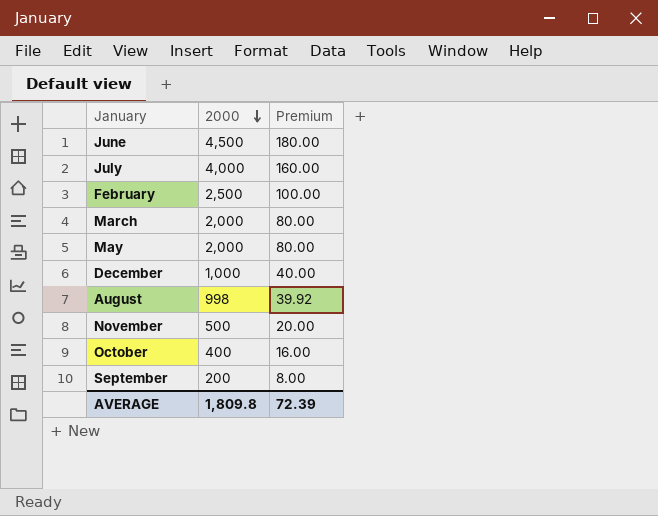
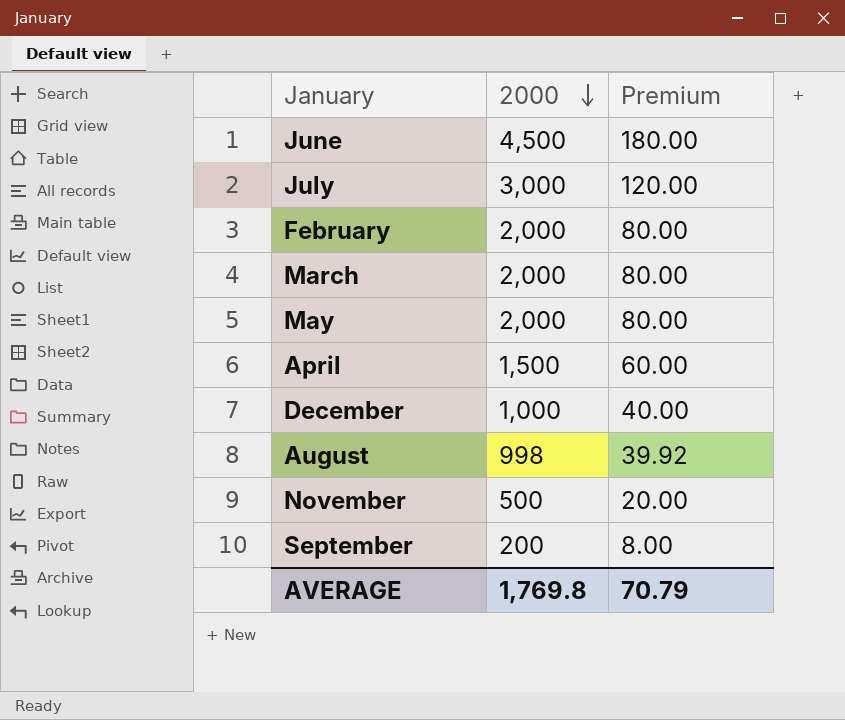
row October: 400 | 16.00 -> none
July | 2000: 4,000 -> 3,000
July | Premium: 160.00 -> 120.00
February | 2000: 2,500 -> 2,000
February | Premium: 100.00 -> 80.00
row April: none -> 1,500 | 60.00
AVERAGE | 2000: 1,809.8 -> 1,769.8
AVERAGE | Premium: 72.39 -> 70.79

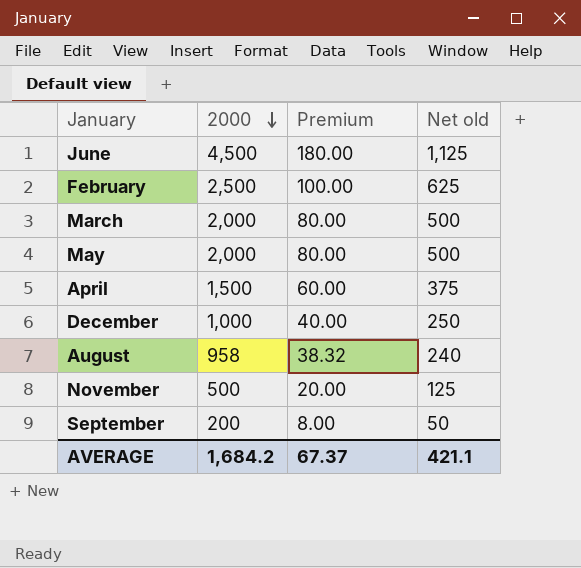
column Net old | formula: none -> [2000] * 0.25
row July: 3,000 | 120.00 -> none
February | 2000: 2,000 -> 2,500
February | Premium: 80.00 -> 100.00
August | 2000: 998 -> 958
August | Premium: 39.92 -> 38.32
AVERAGE | 2000: 1,769.8 -> 1,684.2
AVERAGE | Premium: 70.79 -> 67.37

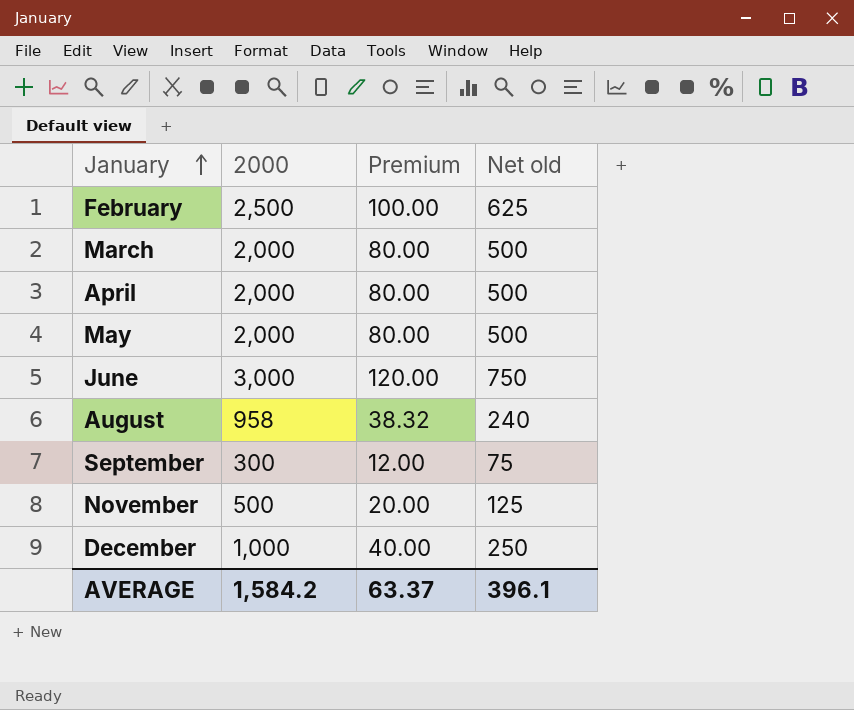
row order: 2000 descending -> January ascending
April | 2000: 1,500 -> 2,000
April | Premium: 60.00 -> 80.00
April | Net old: 375 -> 500
June | 2000: 4,500 -> 3,000
June | Premium: 180.00 -> 120.00
June | Net old: 1,125 -> 750
September | 2000: 200 -> 300
September | Premium: 8.00 -> 12.00
September | Net old: 50 -> 75
AVERAGE | 2000: 1,684.2 -> 1,584.2
AVERAGE | Premium: 67.37 -> 63.37
AVERAGE | Net old: 421.1 -> 396.1

